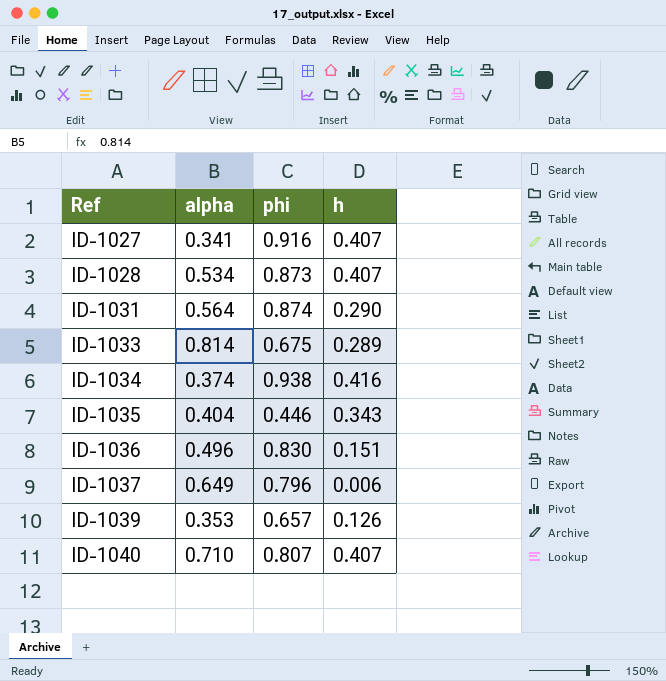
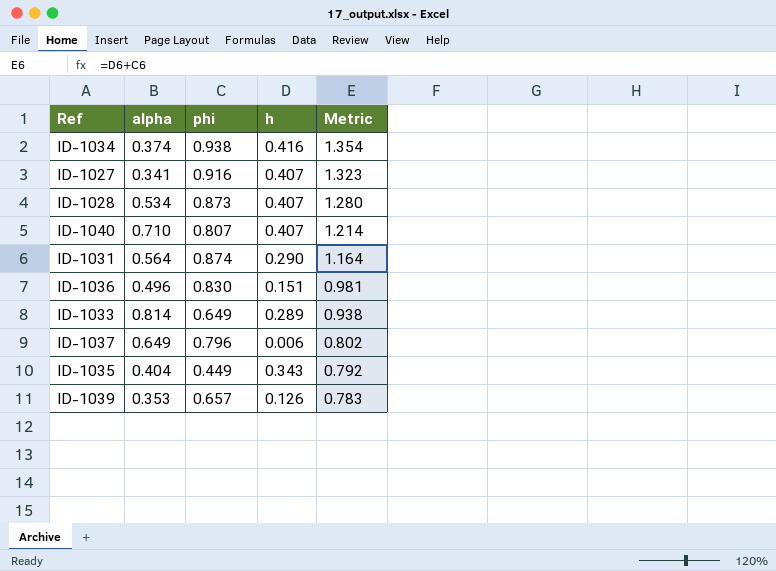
row order: Ref ascending -> Metric descending
column Metric | formula: none -> [phi] + [h]
ID-1033 | phi: 0.675 -> 0.649
ID-1035 | phi: 0.446 -> 0.449

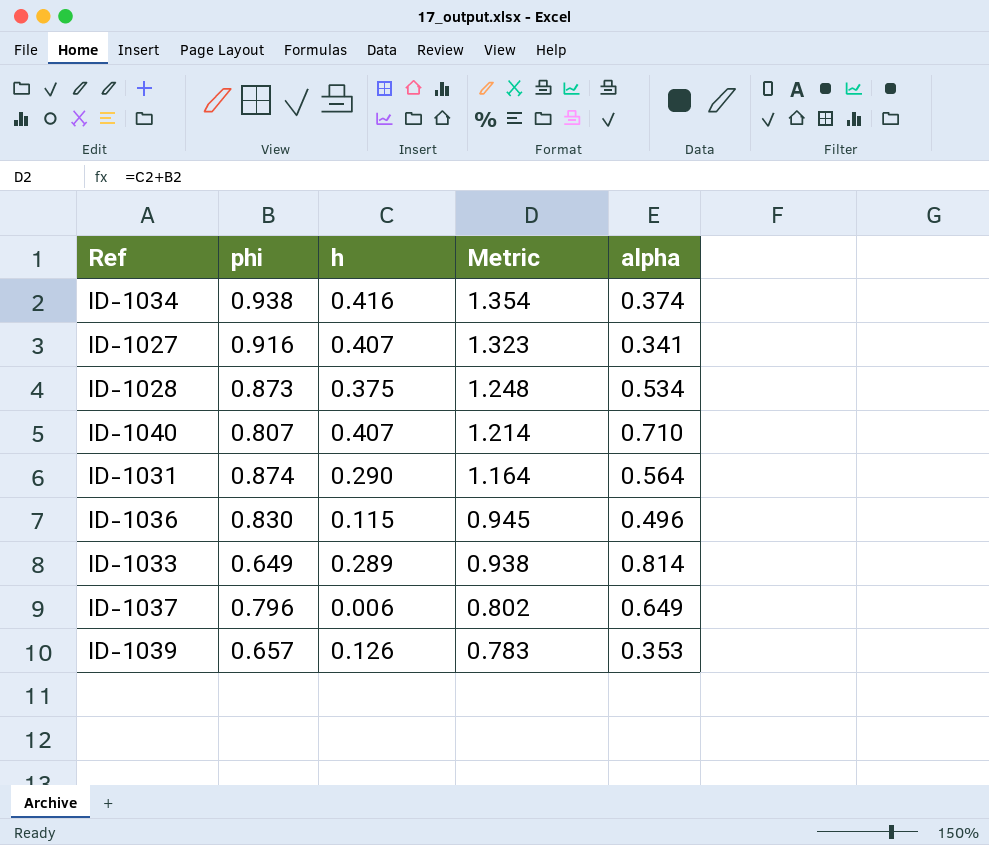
column alpha | position: 2 -> 5
row ID-1035: 0.404 | 0.449 | 0.343 | 0.792 -> none
ID-1028 | h: 0.407 -> 0.375
ID-1028 | Metric: 1.280 -> 1.248
ID-1036 | h: 0.151 -> 0.115
ID-1036 | Metric: 0.981 -> 0.945

